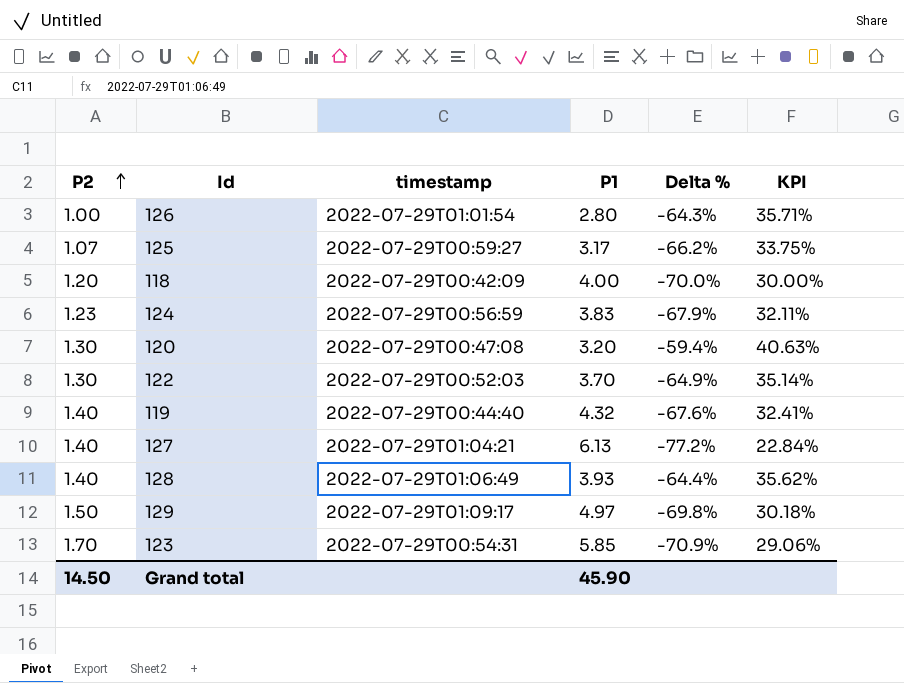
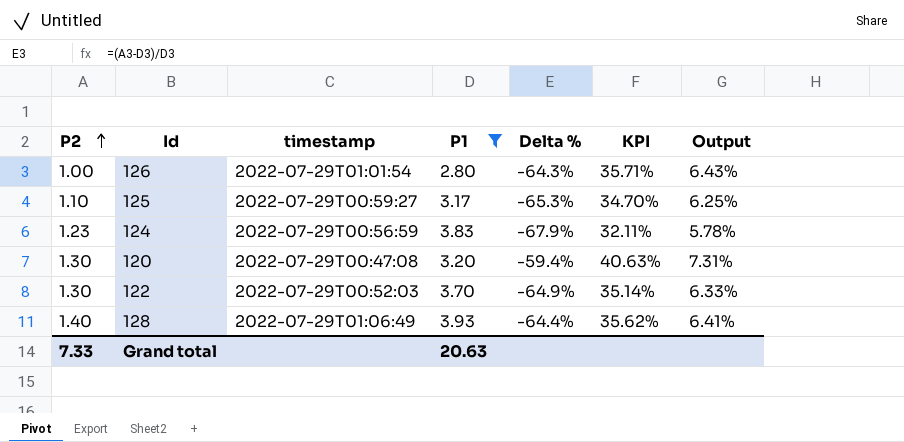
filter: none -> P1 <= 3.93
column Output | formula: none -> [KPI] * 0.18
125 | P2: 1.07 -> 1.10
125 | Delta %: -66.2% -> -65.3%
125 | KPI: 33.75% -> 34.70%
Grand total | P2: 14.50 -> 7.33
Grand total | P1: 45.90 -> 20.63

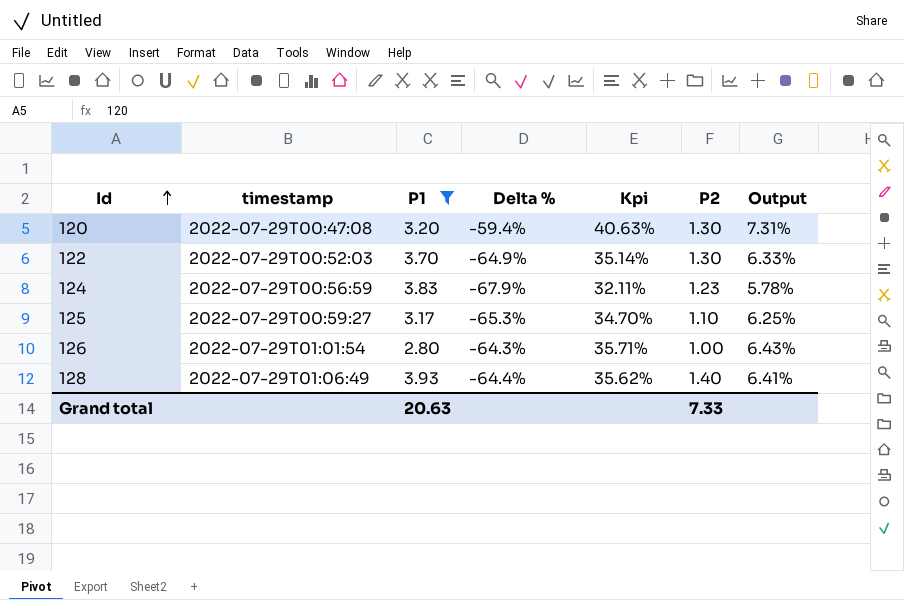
row order: P2 ascending -> Id ascending
column name: KPI -> Kpi
column P2 | position: 1 -> 6

